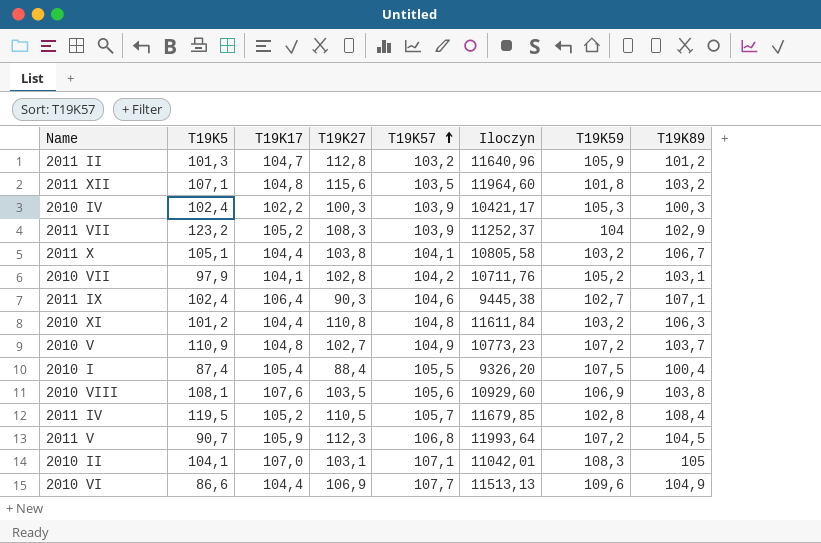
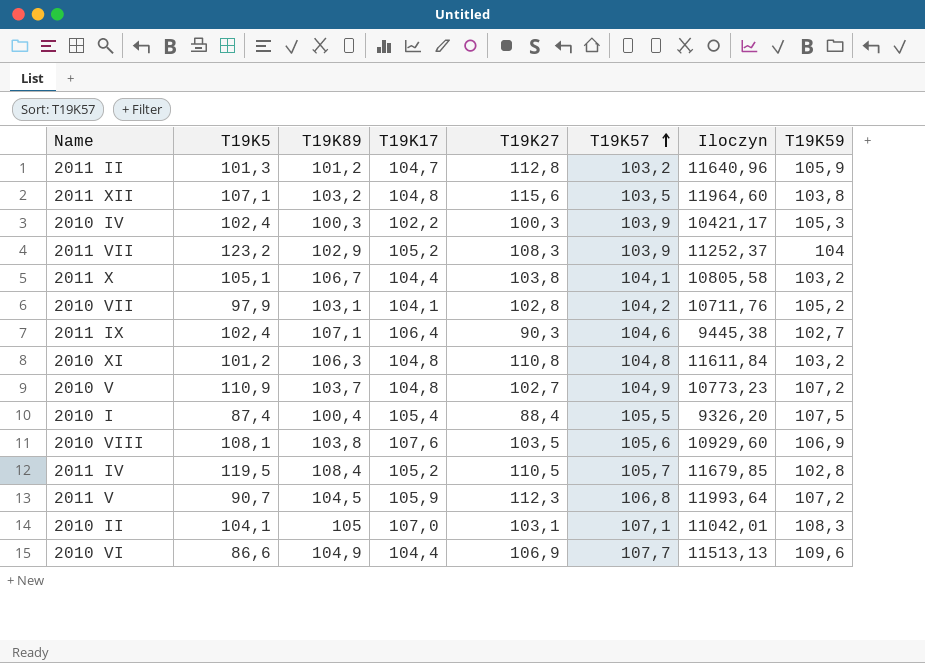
column T19K89 | position: 8 -> 3
2011 XII | T19K59: 101,8 -> 103,8
2010 XI | T19K17: 104,4 -> 104,8

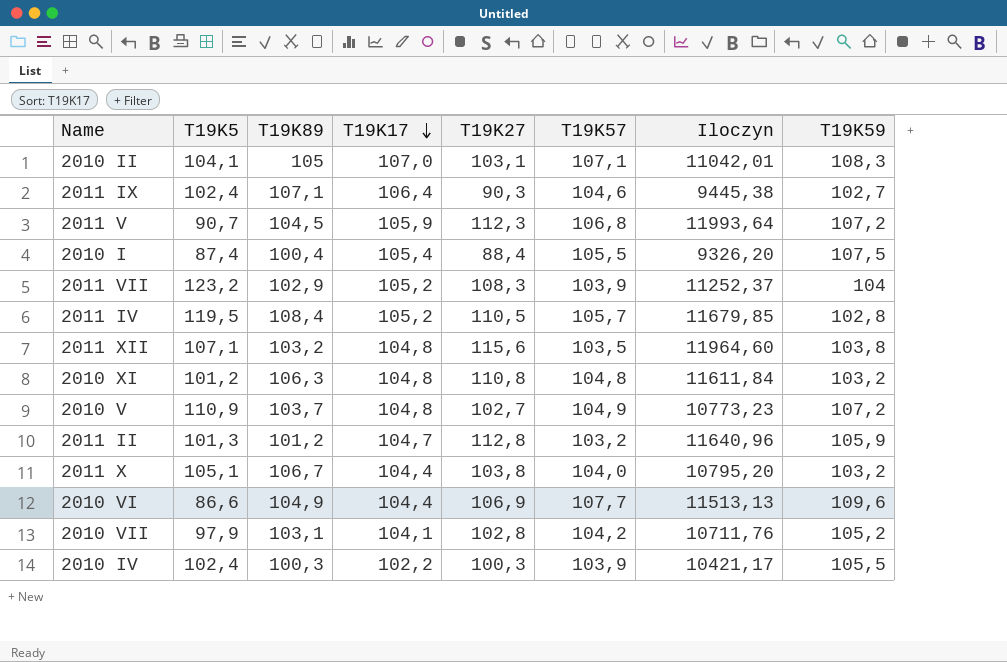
row order: T19K57 ascending -> T19K17 descending
row 2010 VIII: 108,1 | 103,8 | 107,6 | 103,5 | 105,6 | 10929,60 | 106,9 -> none
2011 X | T19K57: 104,1 -> 104,0
2011 X | Iloczyn: 10805,58 -> 10795,20
2010 IV | T19K59: 105,3 -> 105,5

